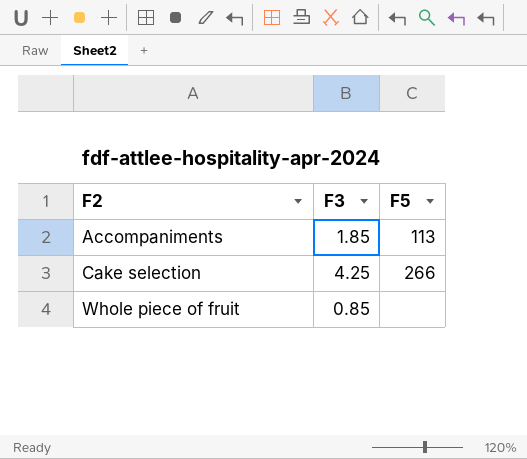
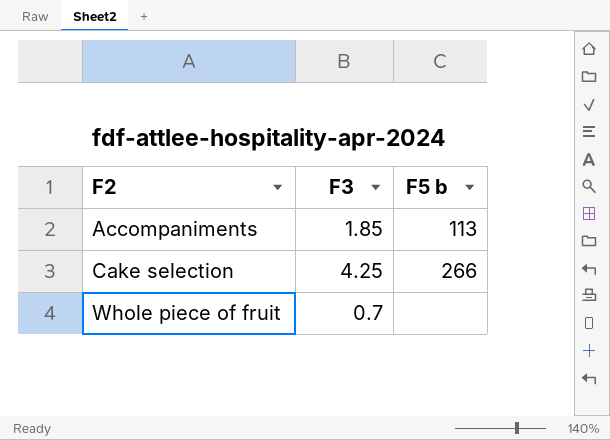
column name: F5 -> F5 b
Whole piece of fruit | F3: 0.85 -> 0.7

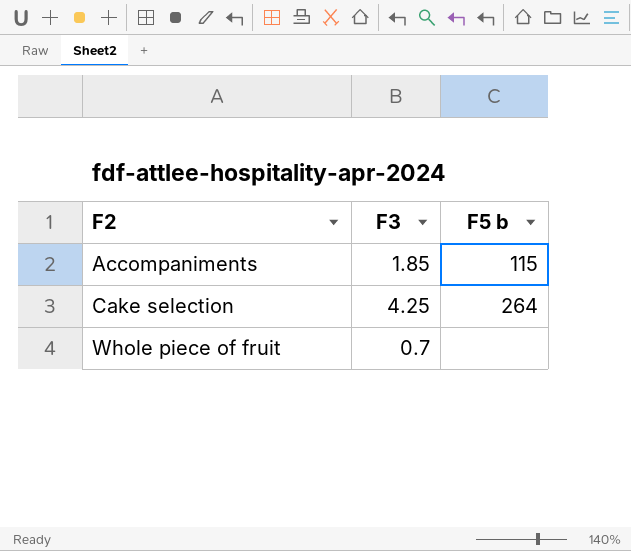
Accompaniments | F5 b: 113 -> 115
Cake selection | F5 b: 266 -> 264

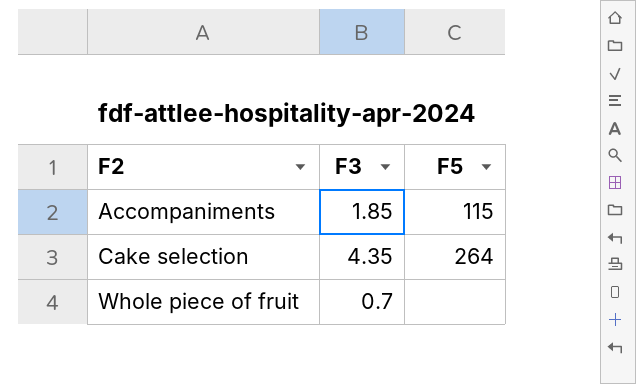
column name: F5 b -> F5
Cake selection | F3: 4.25 -> 4.35

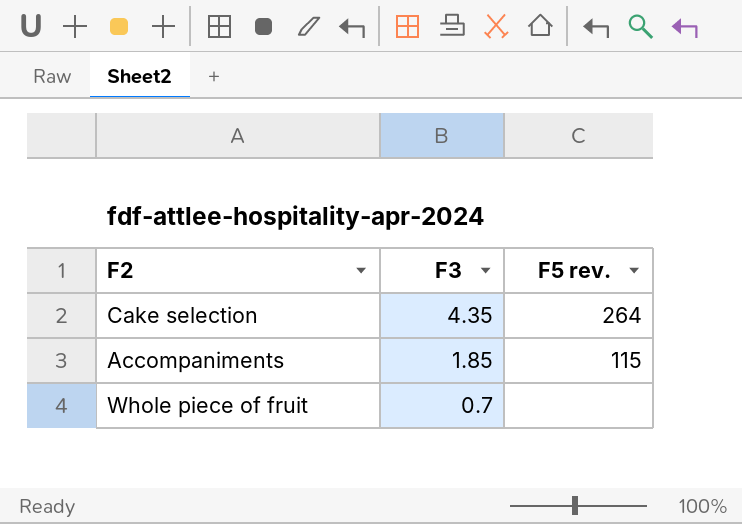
row order: F2 ascending -> F3 descending
column name: F5 -> F5 rev.

